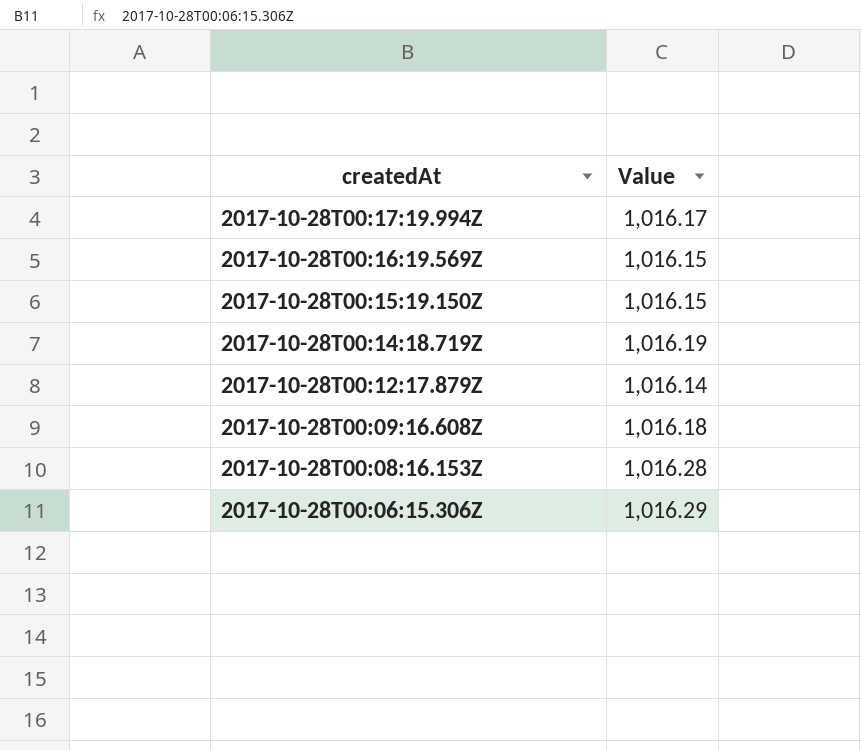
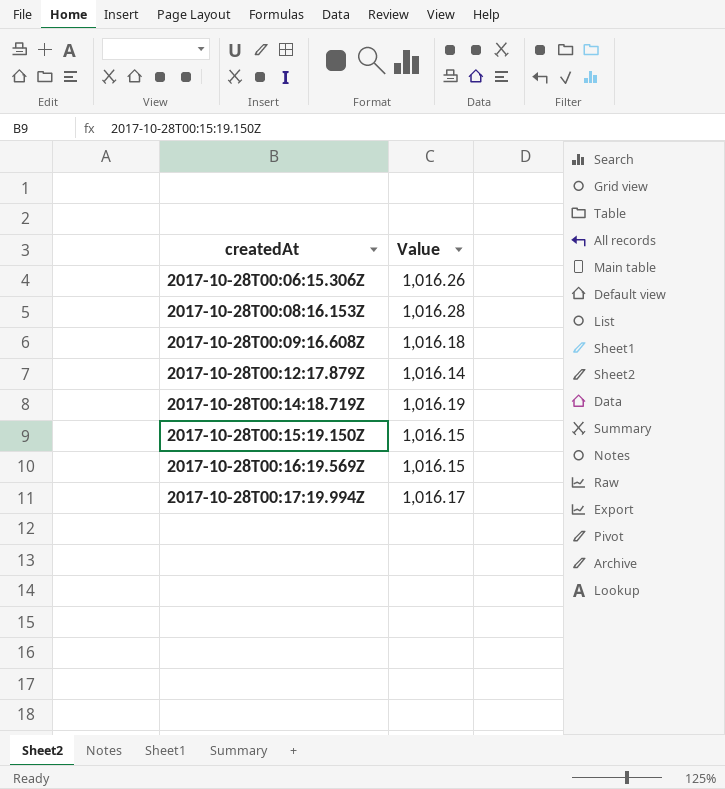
row order: createdAt descending -> createdAt ascending
2017-10-28T00:06:15.306Z | Value: 1,016.29 -> 1,016.26

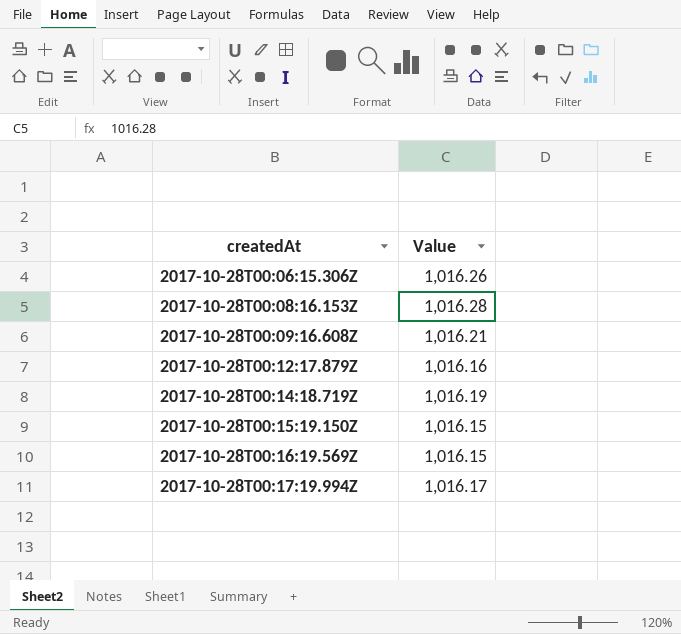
2017-10-28T00:09:16.608Z | Value: 1,016.18 -> 1,016.21
2017-10-28T00:12:17.879Z | Value: 1,016.14 -> 1,016.16

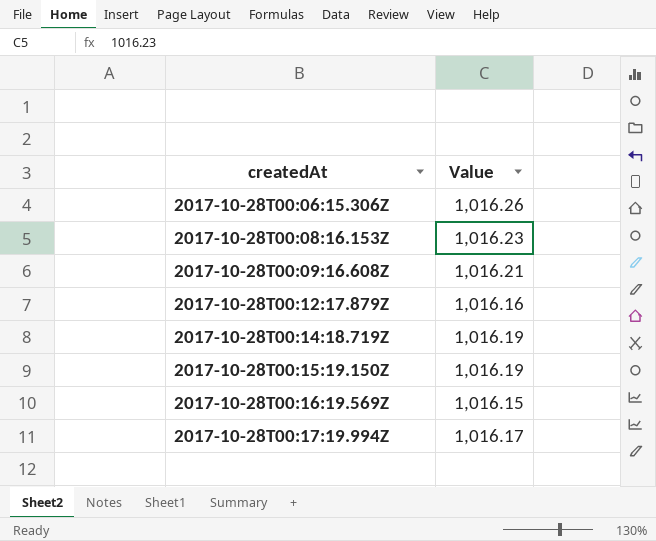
2017-10-28T00:08:16.153Z | Value: 1,016.28 -> 1,016.23
2017-10-28T00:15:19.150Z | Value: 1,016.15 -> 1,016.19

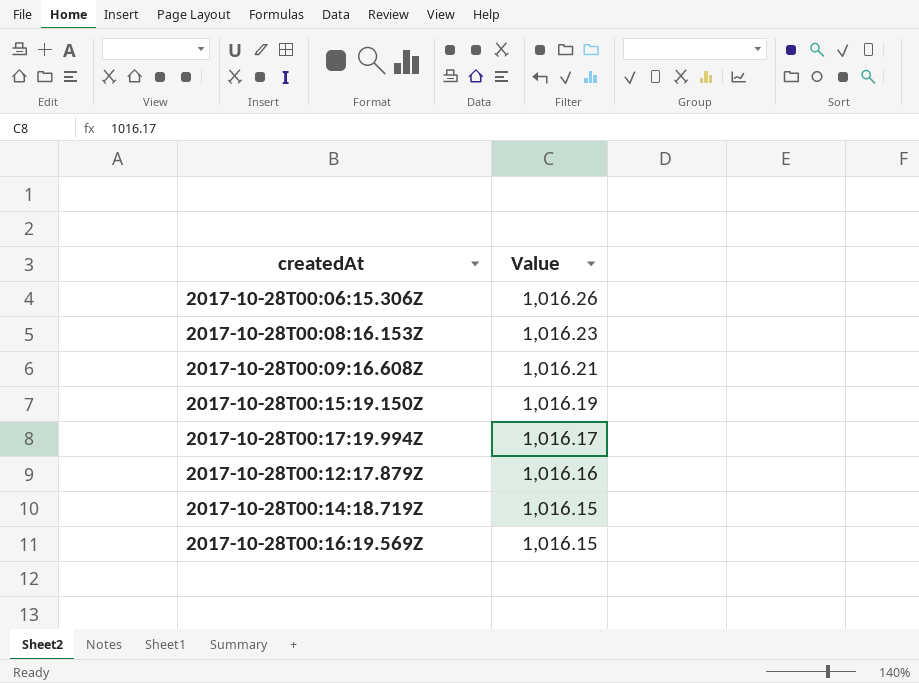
row order: createdAt ascending -> Value descending
2017-10-28T00:14:18.719Z | Value: 1,016.19 -> 1,016.15

